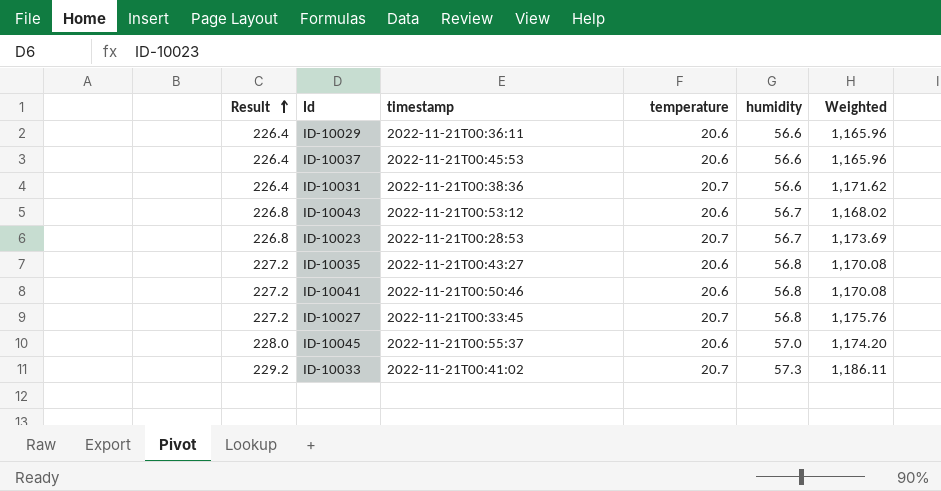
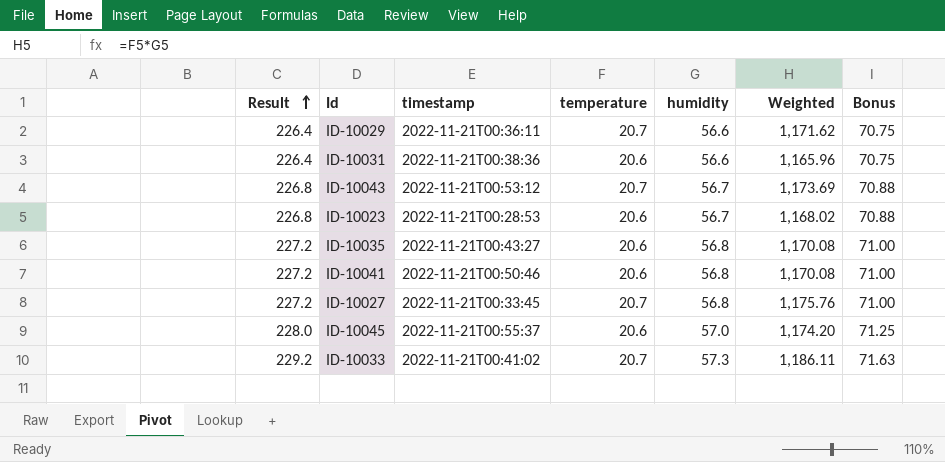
column Bonus | formula: none -> [humidity] * 1.25
row ID-10037: 226.4 | 2022-11-21T00:45:53 | 20.6 | 56.6 | 1,165.96 -> none
ID-10029 | temperature: 20.6 -> 20.7
ID-10029 | Weighted: 1,165.96 -> 1,171.62
ID-10031 | temperature: 20.7 -> 20.6
ID-10031 | Weighted: 1,171.62 -> 1,165.96
ID-10043 | temperature: 20.6 -> 20.7
ID-10043 | Weighted: 1,168.02 -> 1,173.69
ID-10023 | temperature: 20.7 -> 20.6
ID-10023 | Weighted: 1,173.69 -> 1,168.02

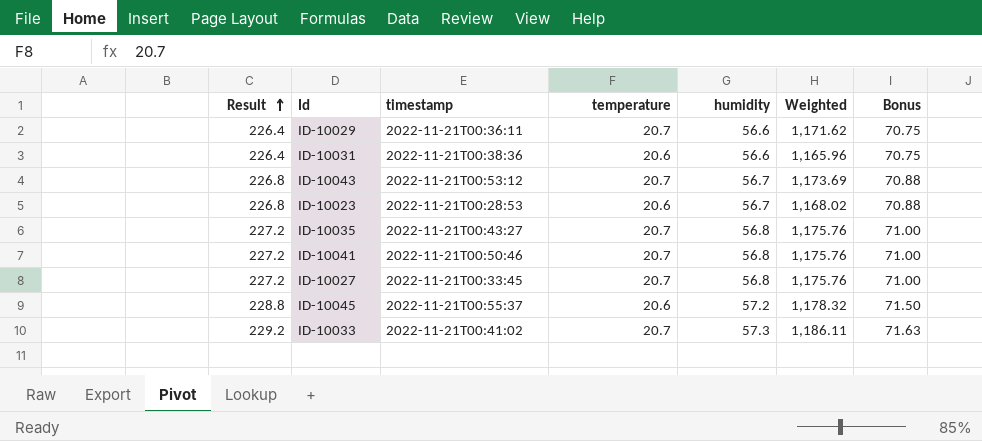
ID-10035 | temperature: 20.6 -> 20.7
ID-10035 | Weighted: 1,170.08 -> 1,175.76
ID-10041 | temperature: 20.6 -> 20.7
ID-10041 | Weighted: 1,170.08 -> 1,175.76
ID-10045 | Result: 228.0 -> 228.8
ID-10045 | humidity: 57.0 -> 57.2
ID-10045 | Weighted: 1,174.20 -> 1,178.32
ID-10045 | Bonus: 71.25 -> 71.50

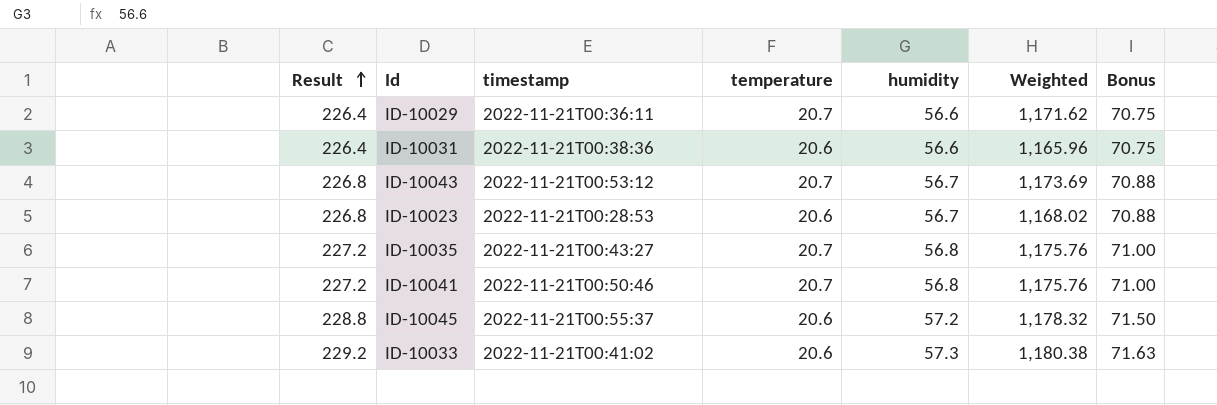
row ID-10027: 227.2 | 2022-11-21T00:33:45 | 20.7 | 56.8 | 1,175.76 | 71.00 -> none
ID-10033 | temperature: 20.7 -> 20.6
ID-10033 | Weighted: 1,186.11 -> 1,180.38

